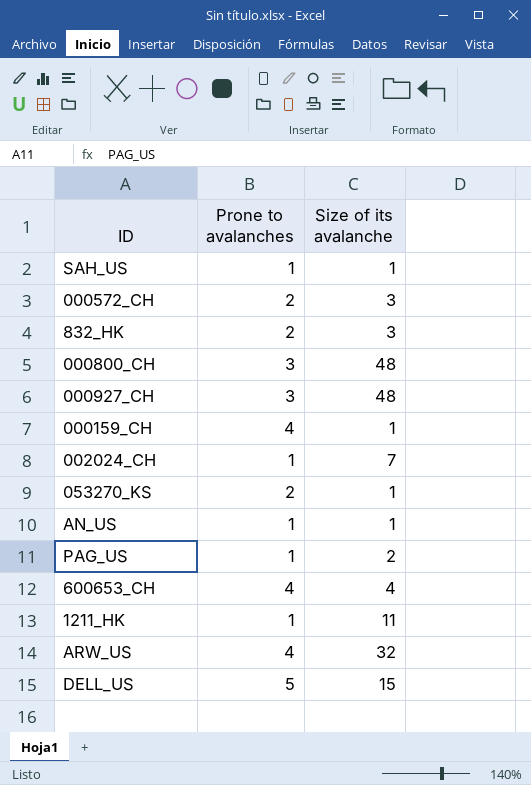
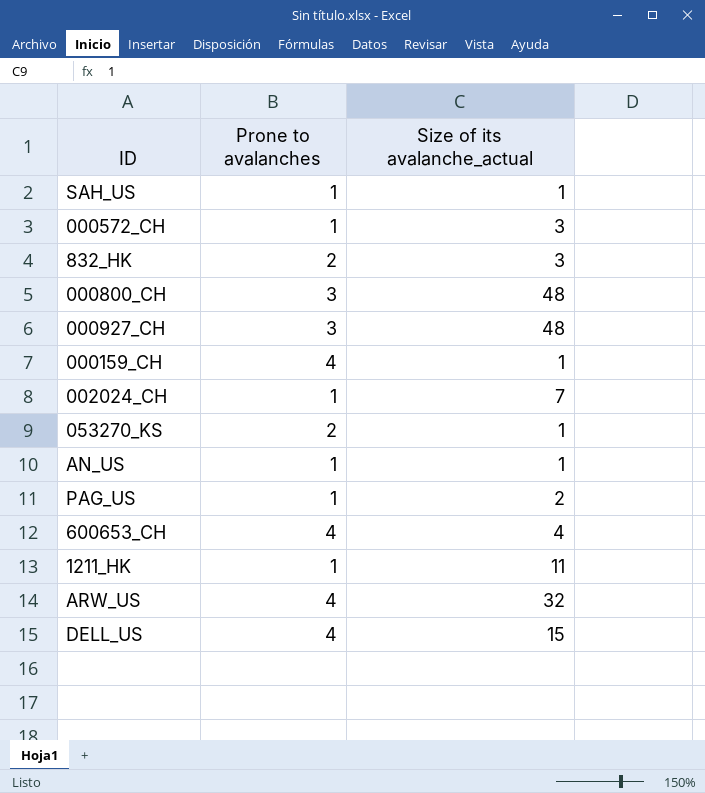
column name: Size of its avalanche -> Size of its avalanche_actual
000572_CH | Prone to avalanches: 2 -> 1
DELL_US | Prone to avalanches: 5 -> 4

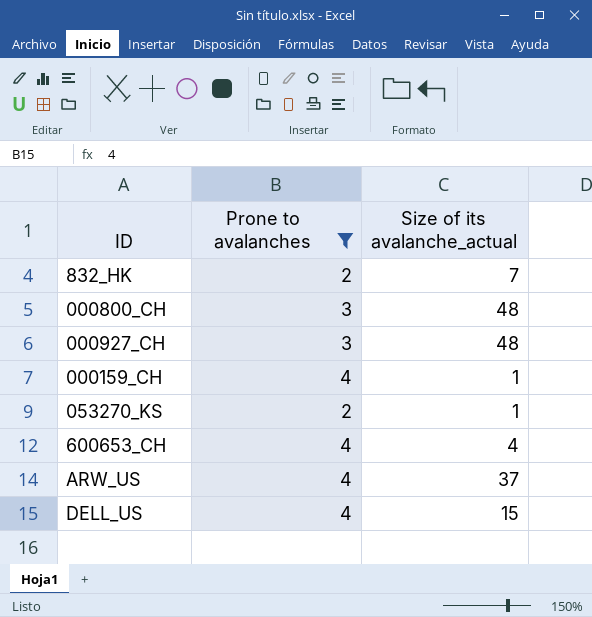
filter: none -> Prone to avalanches != 1
832_HK | Size of its avalanche_actual: 3 -> 7
ARW_US | Size of its avalanche_actual: 32 -> 37

